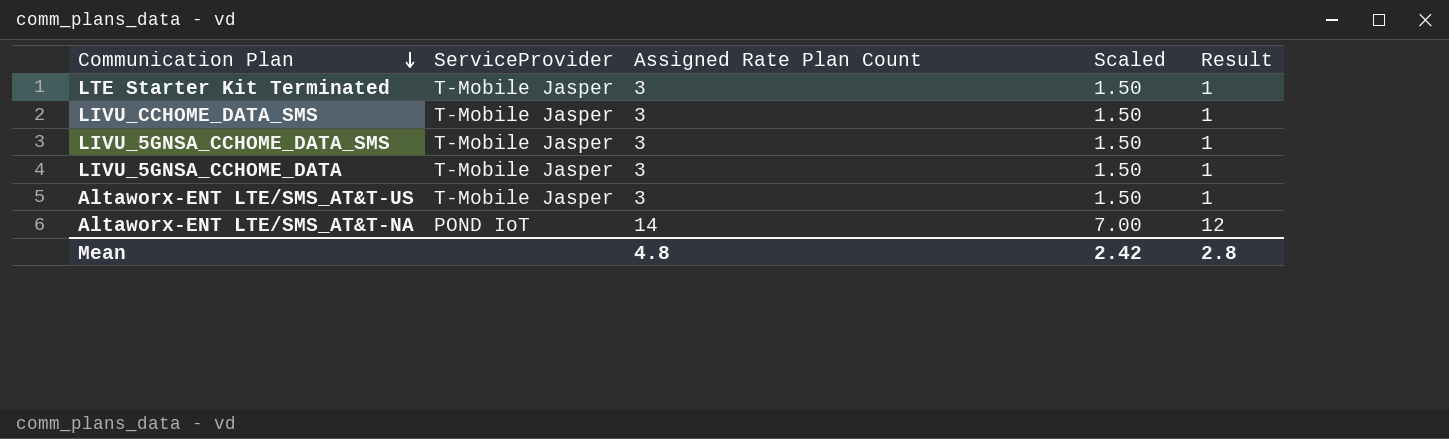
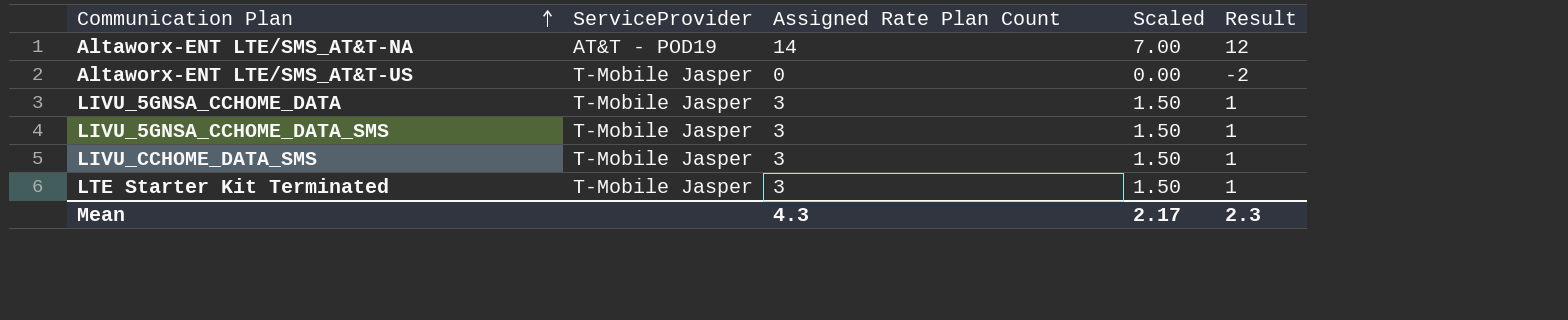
row order: Communication Plan descending -> Communication Plan ascending
Altaworx-ENT LTE/SMS_AT&T-NA | ServiceProvider: POND IoT -> AT&T - POD19
Altaworx-ENT LTE/SMS_AT&T-US | Assigned Rate Plan Count: 3 -> 0
Altaworx-ENT LTE/SMS_AT&T-US | Scaled: 1.50 -> 0.00
Altaworx-ENT LTE/SMS_AT&T-US | Result: 1 -> -2
Mean | Assigned Rate Plan Count: 4.8 -> 4.3
Mean | Scaled: 2.42 -> 2.17
Mean | Result: 2.8 -> 2.3

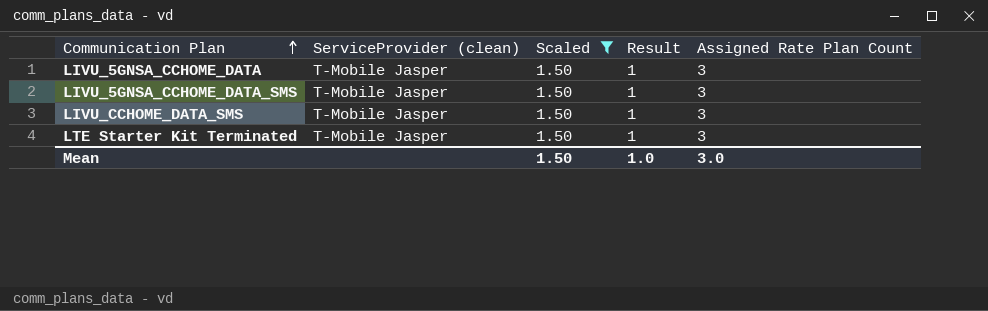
filter: none -> Scaled = 1.50
column name: ServiceProvider -> ServiceProvider (clean)
column Assigned Rate Plan Count | position: 3 -> 5
Mean | Scaled: 2.17 -> 1.50
Mean | Result: 2.3 -> 1.0
Mean | Assigned Rate Plan Count: 4.3 -> 3.0

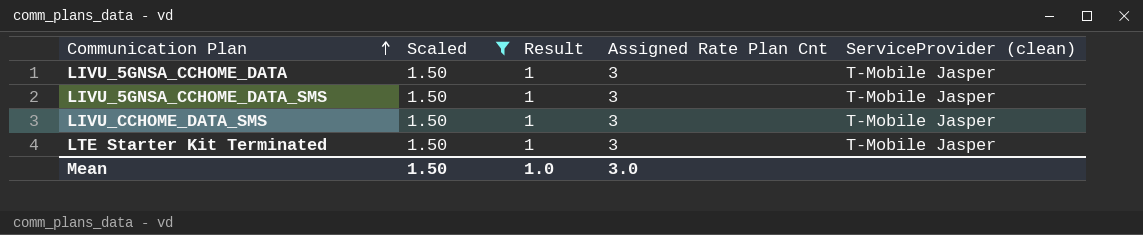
column name: Assigned Rate Plan Count -> Assigned Rate Plan Cnt
column ServiceProvider (clean) | position: 2 -> 5

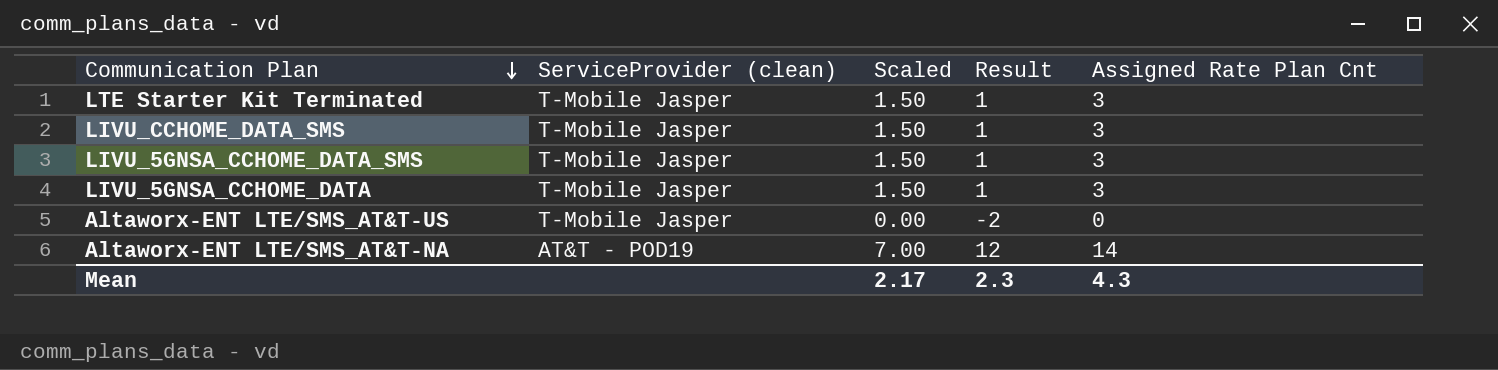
filter: Scaled = 1.50 -> none
row order: Communication Plan ascending -> Communication Plan descending
column ServiceProvider (clean) | position: 5 -> 2
Mean | Scaled: 1.50 -> 2.17
Mean | Result: 1.0 -> 2.3
Mean | Assigned Rate Plan Cnt: 3.0 -> 4.3

